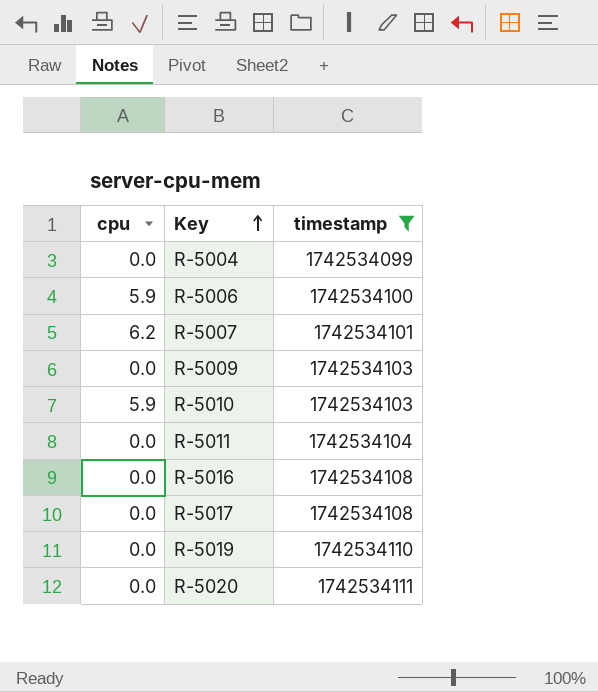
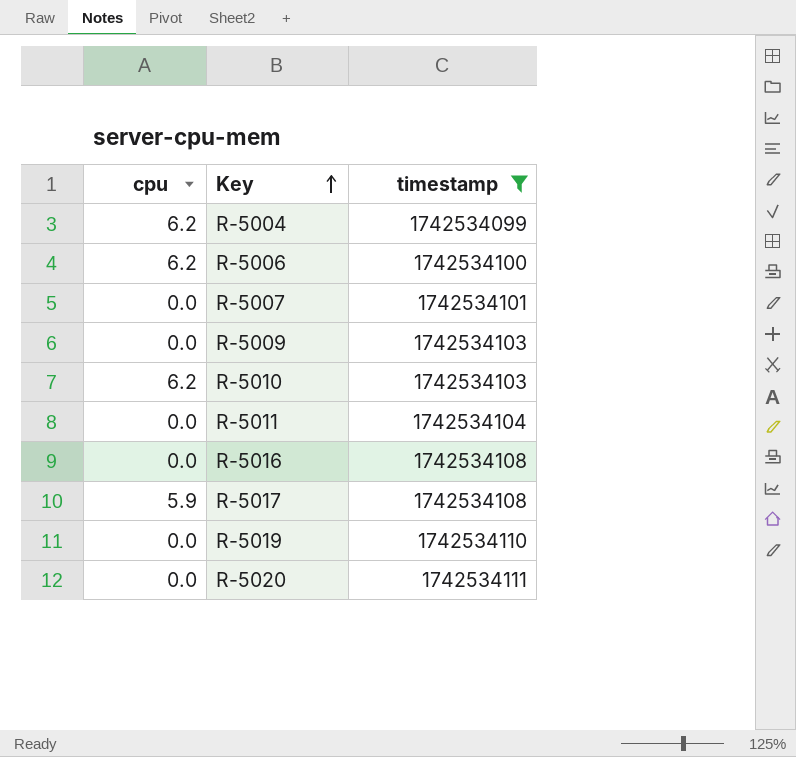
R-5004 | cpu: 0.0 -> 6.2
R-5006 | cpu: 5.9 -> 6.2
R-5007 | cpu: 6.2 -> 0.0
R-5010 | cpu: 5.9 -> 6.2
R-5017 | cpu: 0.0 -> 5.9

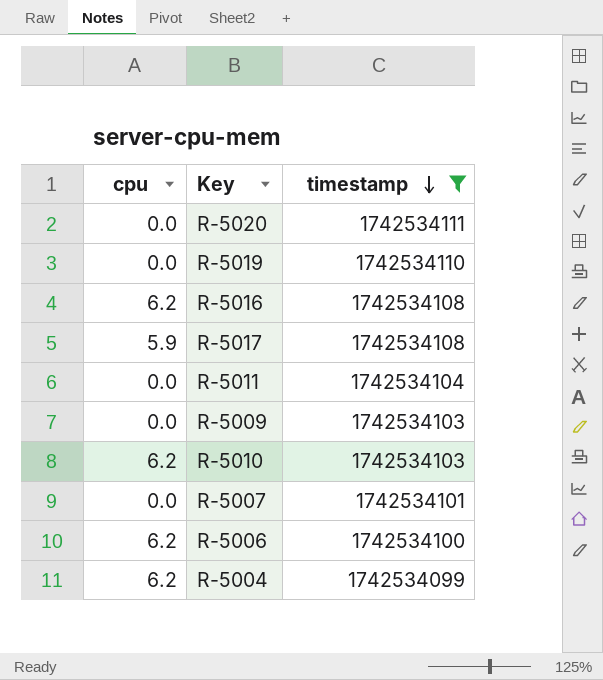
row order: Key ascending -> timestamp descending
R-5016 | cpu: 0.0 -> 6.2

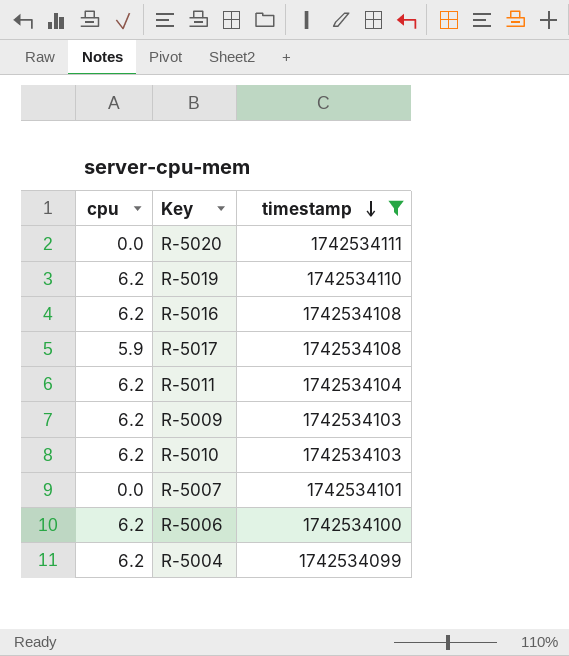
R-5019 | cpu: 0.0 -> 6.2
R-5011 | cpu: 0.0 -> 6.2
R-5009 | cpu: 0.0 -> 6.2

